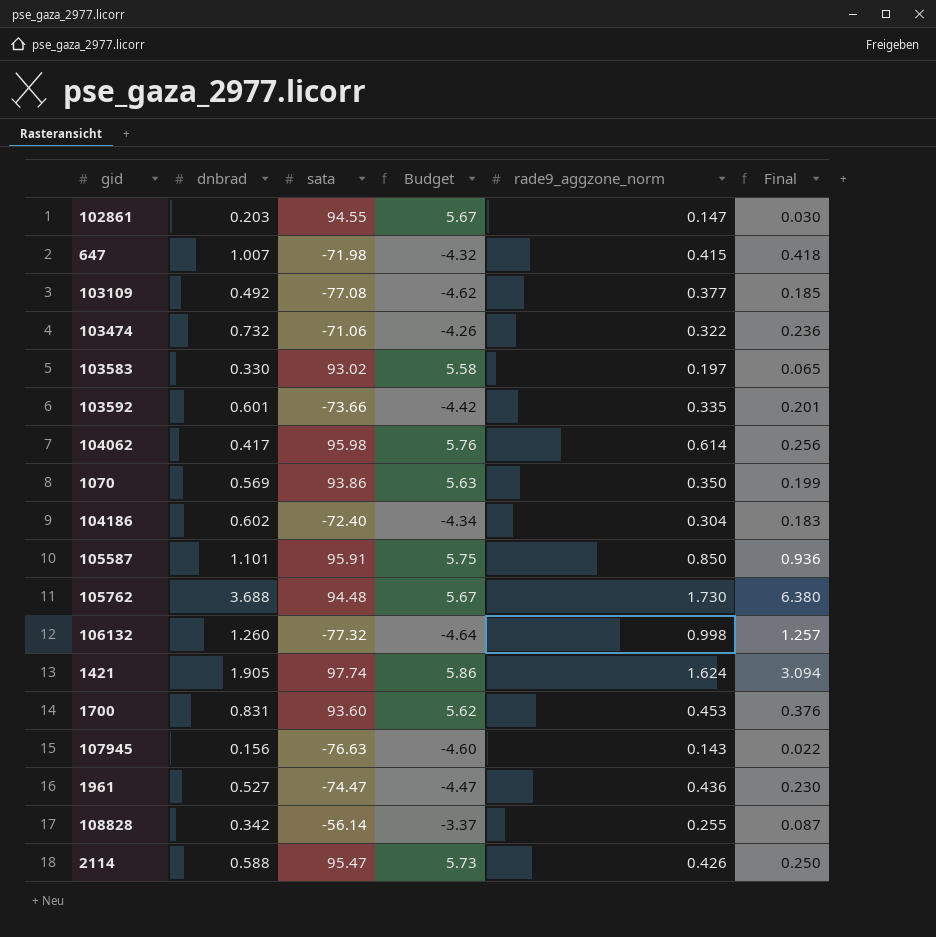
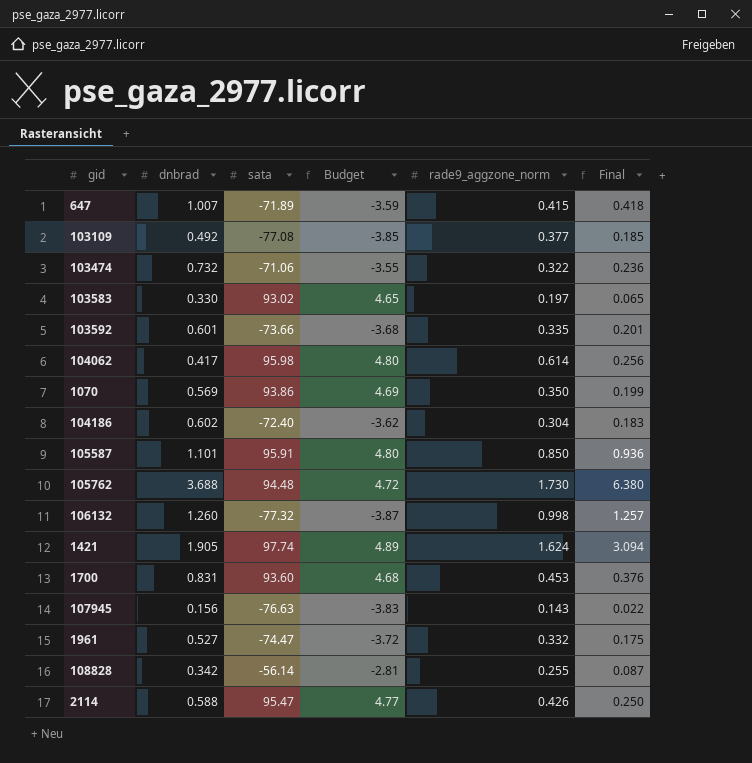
column Budget | formula: [sata] * 0.06 -> [sata] * 0.05
row 102861: 0.203 | 94.55 | 5.67 | 0.147 | 0.030 -> none
647 | sata: -71.98 -> -71.89
1961 | rade9_aggzone_norm: 0.436 -> 0.332
1961 | Final: 0.230 -> 0.175

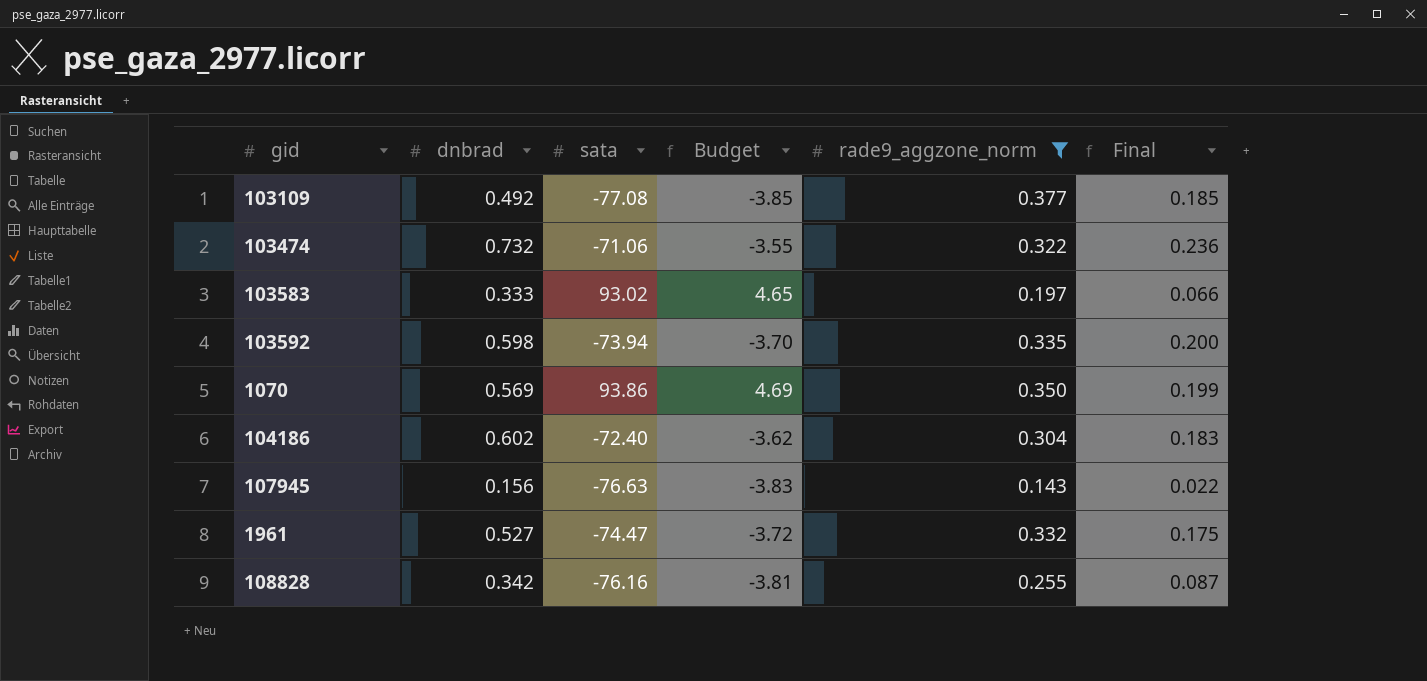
filter: none -> rade9_aggzone_norm <= 0.377
103583 | dnbrad: 0.330 -> 0.333
103583 | Final: 0.065 -> 0.066
103592 | dnbrad: 0.601 -> 0.598
103592 | sata: -73.66 -> -73.94
103592 | Budget: -3.68 -> -3.70
103592 | Final: 0.201 -> 0.200
108828 | sata: -56.14 -> -76.16
108828 | Budget: -2.81 -> -3.81

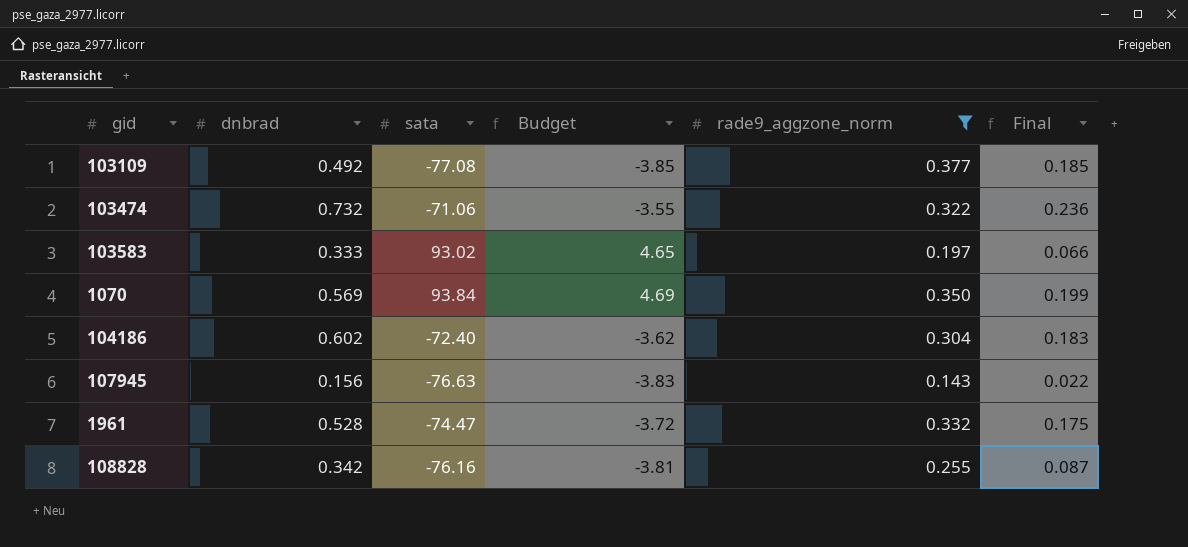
row 103592: 0.598 | -73.94 | -3.70 | 0.335 | 0.200 -> none
1070 | sata: 93.86 -> 93.84
1961 | dnbrad: 0.527 -> 0.528

